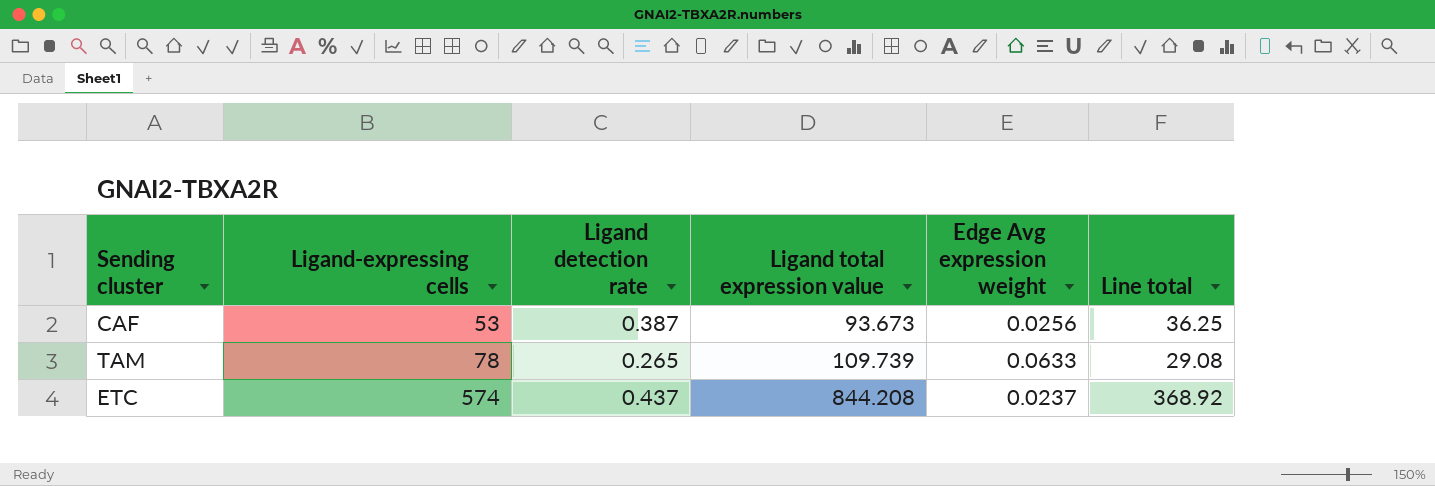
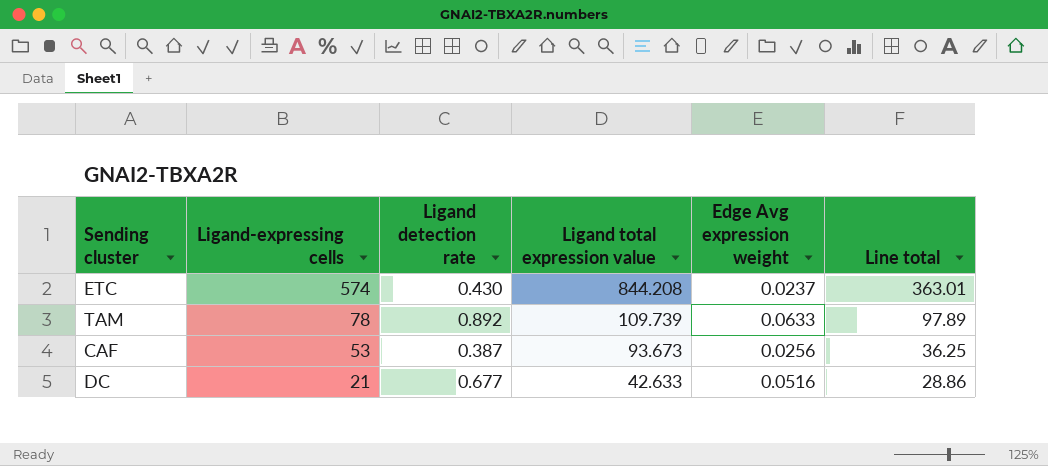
row order: Ligand-expressing cells ascending -> Ligand-expressing cells descending
ETC | Ligand detection rate: 0.437 -> 0.430
ETC | Line total: 368.92 -> 363.01
TAM | Ligand detection rate: 0.265 -> 0.892
TAM | Line total: 29.08 -> 97.89
row DC: none -> 21 | 0.677 | 42.633 | 0.0516 | 28.86

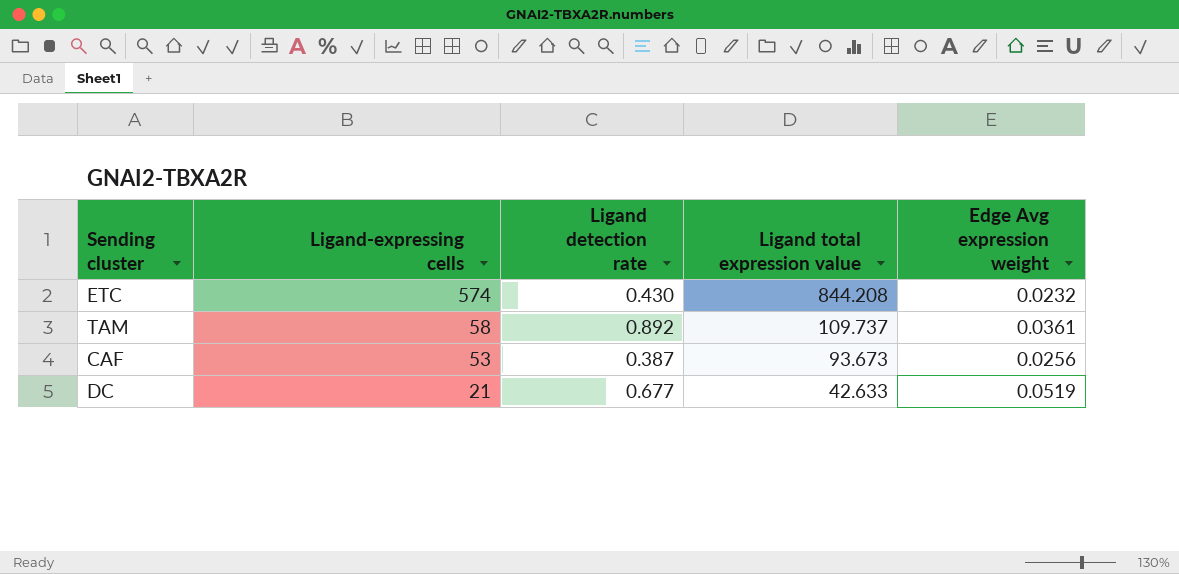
column Line total | formula: [Ligand detection rate] * [Ligand total expression value] -> none
ETC | Edge Avg expression weight: 0.0237 -> 0.0232
TAM | Ligand-expressing cells: 78 -> 58
TAM | Ligand total expression value: 109.739 -> 109.737
TAM | Edge Avg expression weight: 0.0633 -> 0.0361
DC | Edge Avg expression weight: 0.0516 -> 0.0519

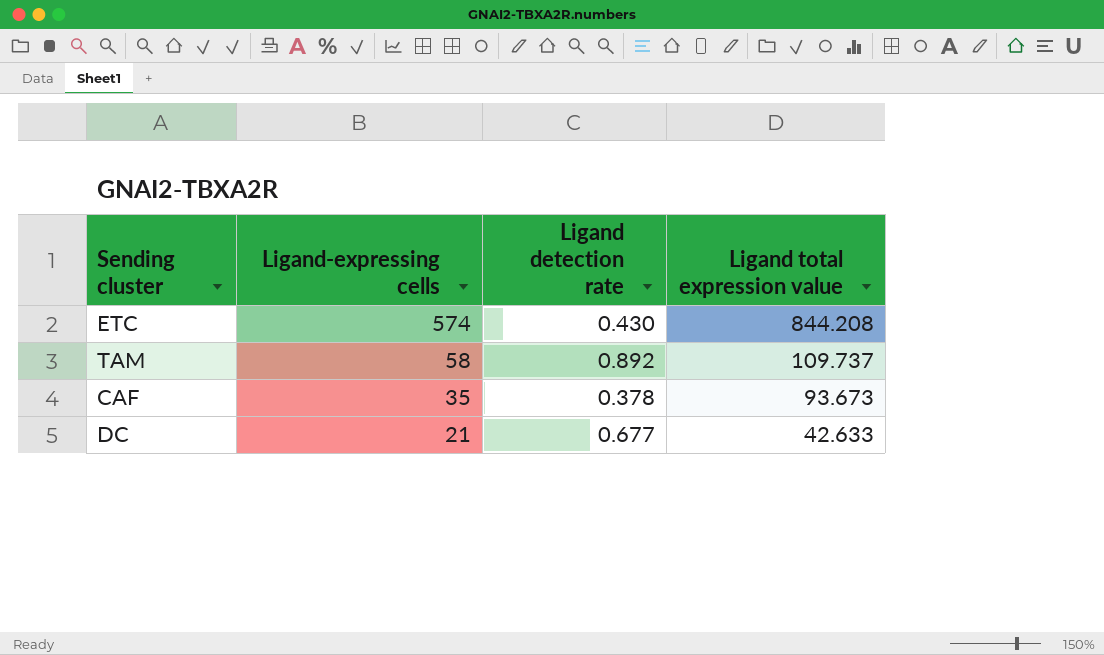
column Edge Avg expression weight | position: 5 -> none
CAF | Ligand-expressing cells: 53 -> 35
CAF | Ligand detection rate: 0.387 -> 0.378

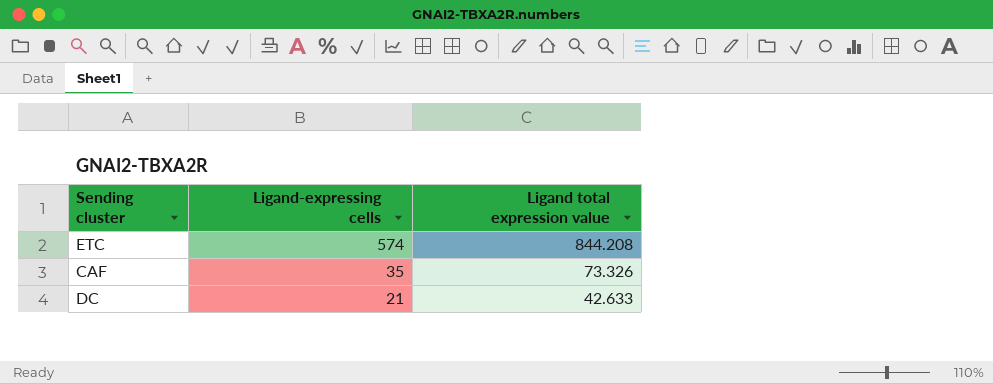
column Ligand detection rate | position: 3 -> none
row TAM: 58 | 0.892 | 109.737 -> none
CAF | Ligand total expression value: 93.673 -> 73.326

